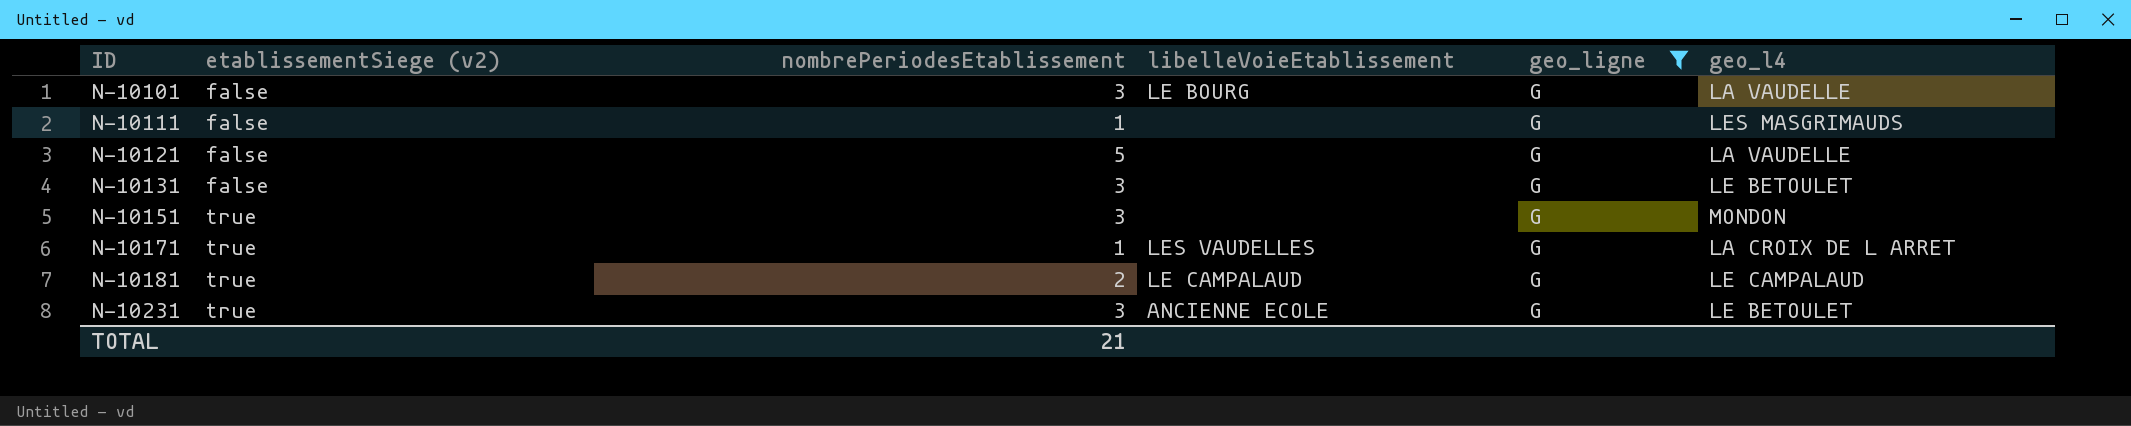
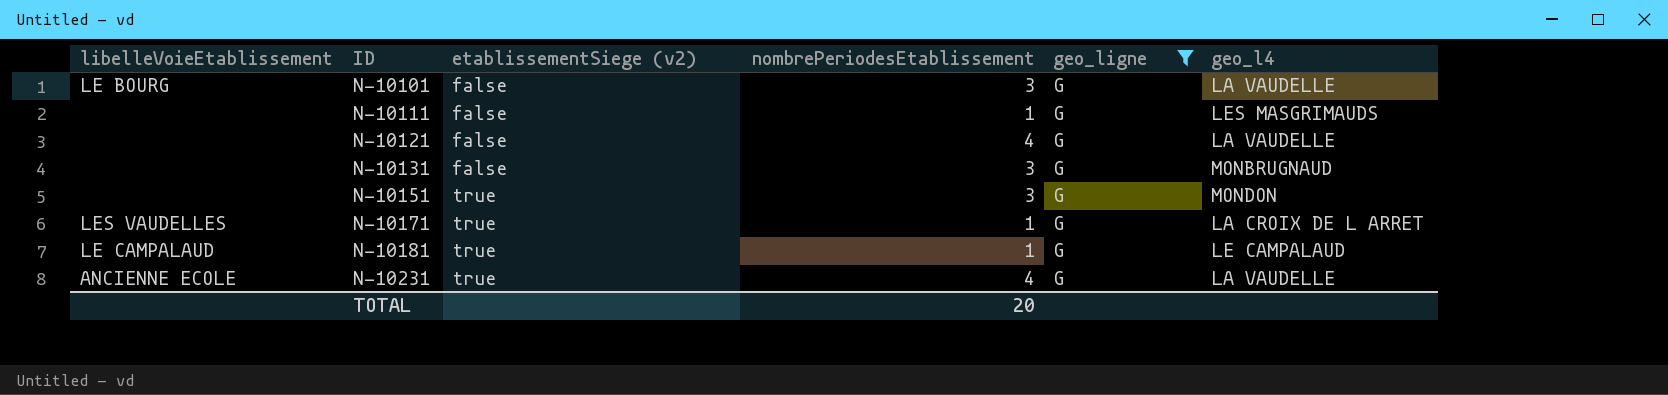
column libelleVoieEtablissement | position: 4 -> 1
N-10121 | nombrePeriodesEtablissement: 5 -> 4
N-10131 | geo_l4: LE BETOULET -> MONBRUGNAUD
N-10181 | nombrePeriodesEtablissement: 2 -> 1
N-10231 | nombrePeriodesEtablissement: 3 -> 4
N-10231 | geo_l4: LE BETOULET -> LA VAUDELLE
TOTAL | nombrePeriodesEtablissement: 21 -> 20

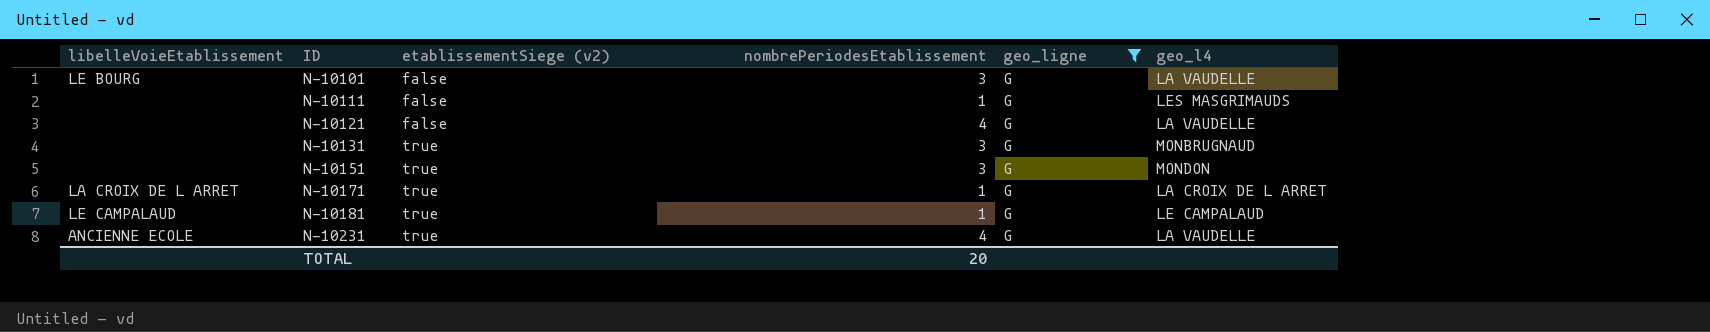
N-10131 | etablissementSiege (v2): false -> true
N-10171 | libelleVoieEtablissement: LES VAUDELLES -> LA CROIX DE L ARRET

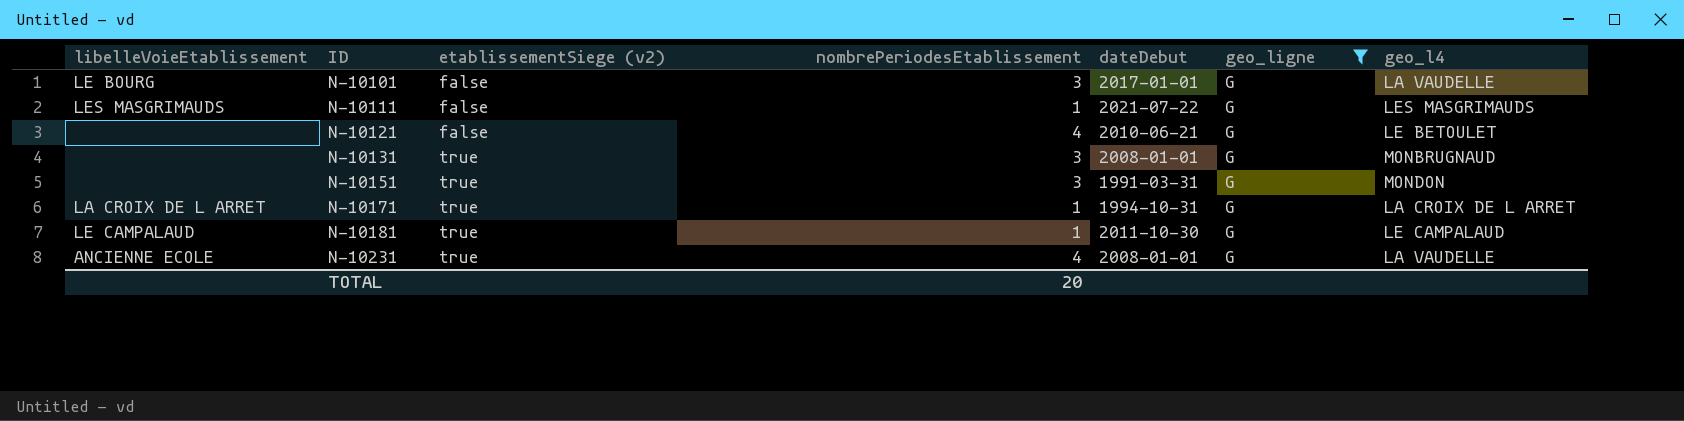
column dateDebut | position: none -> 5
N-10111 | libelleVoieEtablissement: none -> LES MASGRIMAUDS
N-10121 | geo_l4: LA VAUDELLE -> LE BETOULET

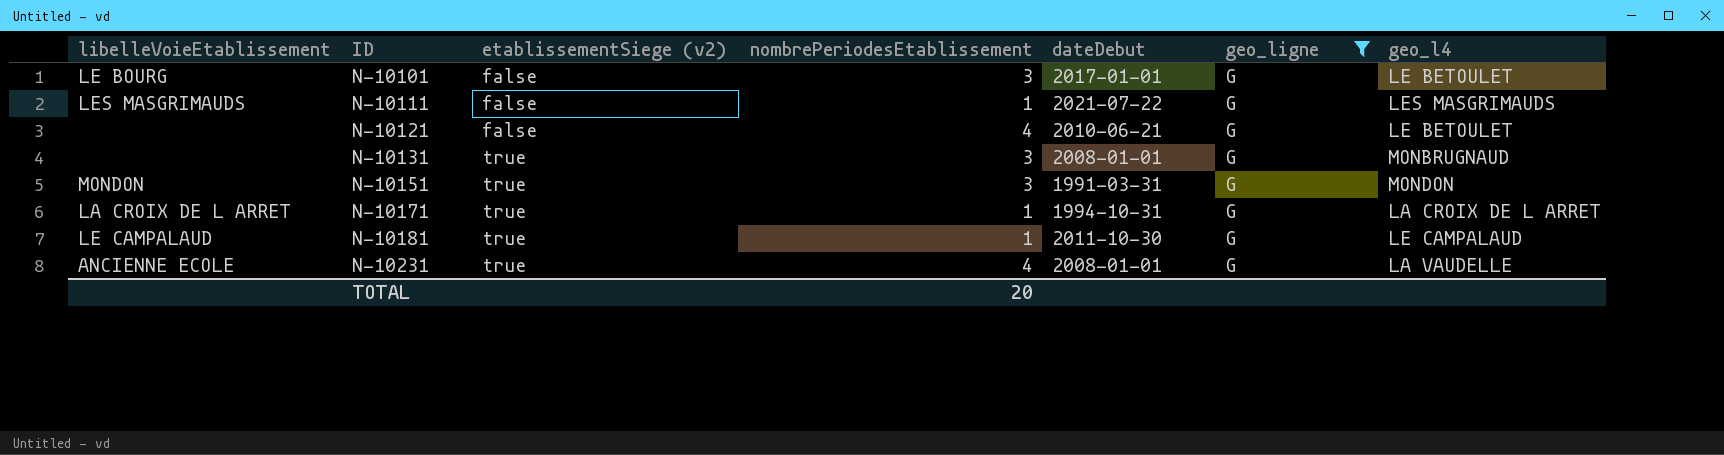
N-10101 | geo_l4: LA VAUDELLE -> LE BETOULET
N-10151 | libelleVoieEtablissement: none -> MONDON

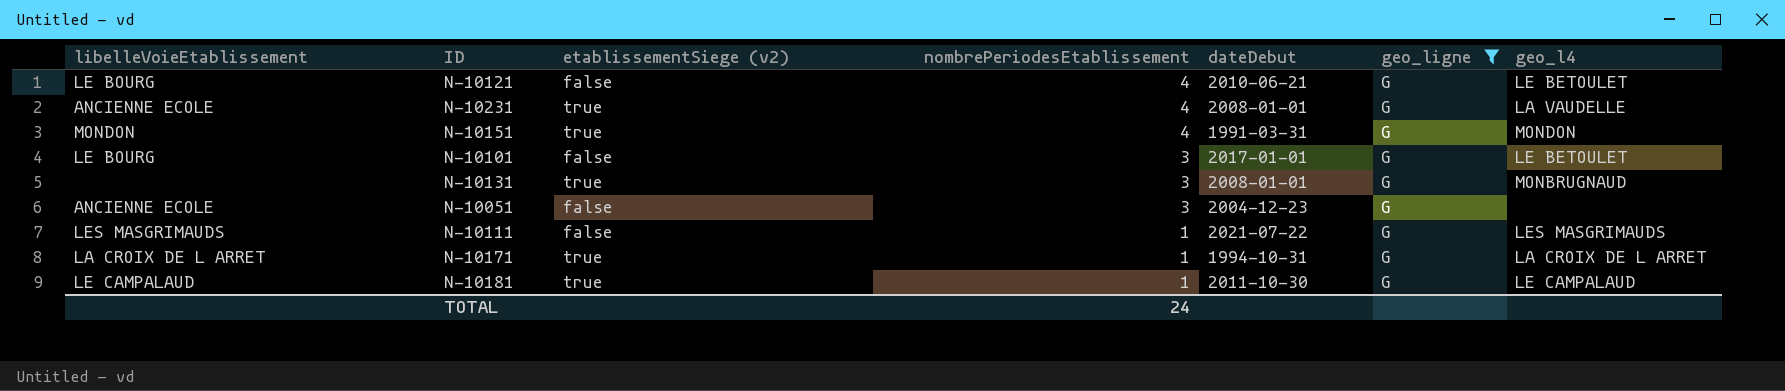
row order: ID ascending -> nombrePeriodesEtablissement descending
N-10121 | libelleVoieEtablissement: none -> LE BOURG
N-10151 | nombrePeriodesEtablissement: 3 -> 4
row N-10051: none -> ANCIENNE ECOLE | false | 3 | 2004-12-23 | G | none
TOTAL | nombrePeriodesEtablissement: 20 -> 24

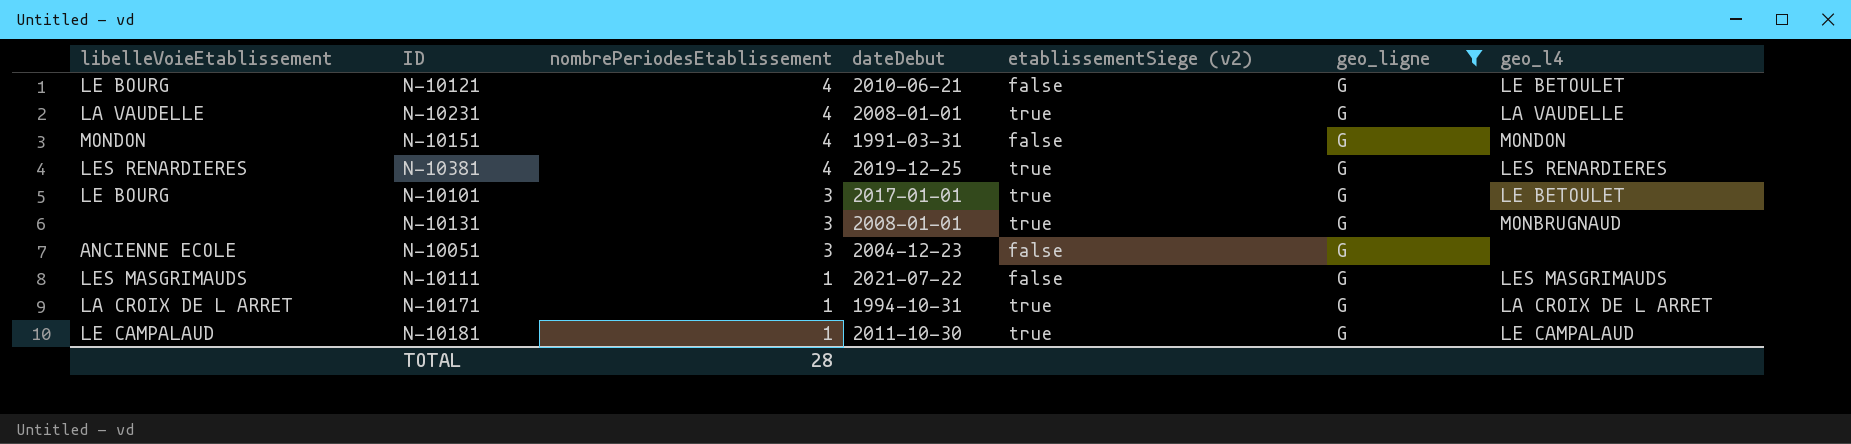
column etablissementSiege (v2) | position: 3 -> 5
N-10231 | libelleVoieEtablissement: ANCIENNE ECOLE -> LA VAUDELLE
N-10151 | etablissementSiege (v2): true -> false
row N-10381: none -> LES RENARDIERES | 4 | 2019-12-25 | true | G | LES RENARDIERES
N-10101 | etablissementSiege (v2): false -> true
TOTAL | nombrePeriodesEtablissement: 24 -> 28

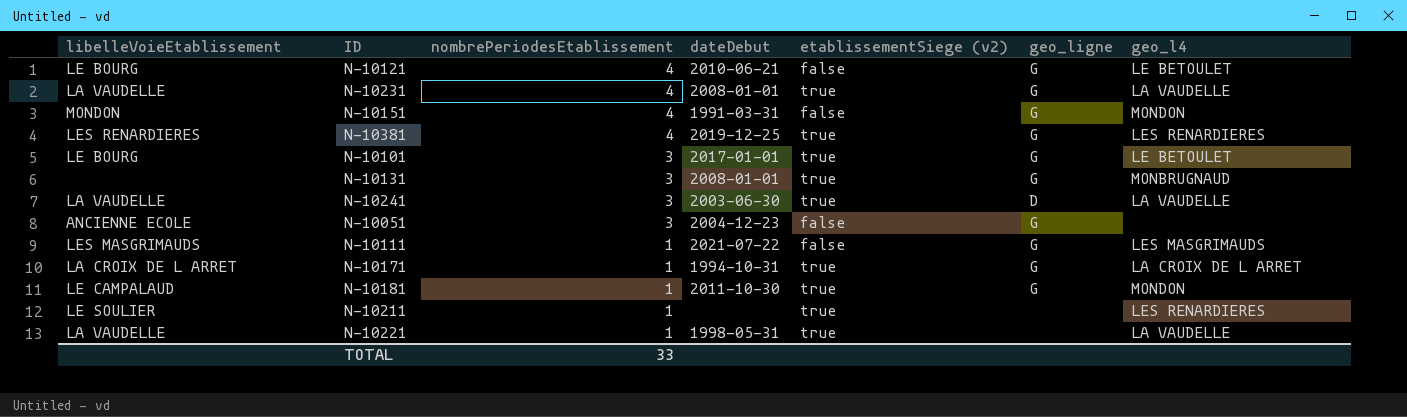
filter: geo_ligne = G -> none
N-10181 | geo_l4: LE CAMPALAUD -> MONDON
TOTAL | nombrePeriodesEtablissement: 28 -> 33

